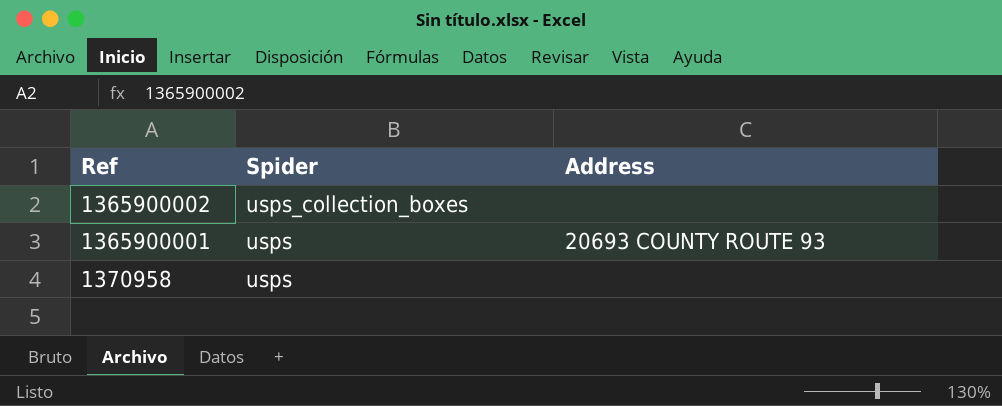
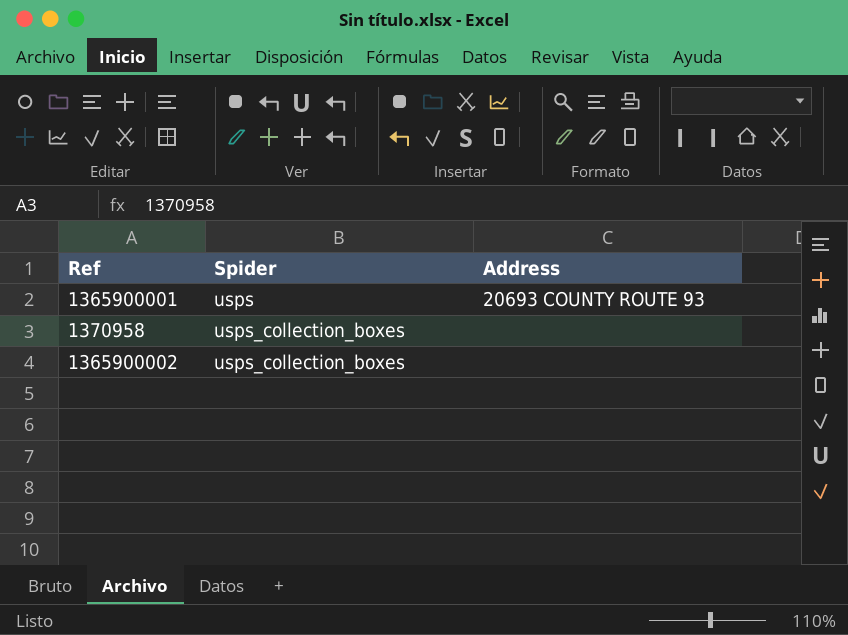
row order: Ref descending -> Spider ascending
1370958 | Spider: usps -> usps_collection_boxes

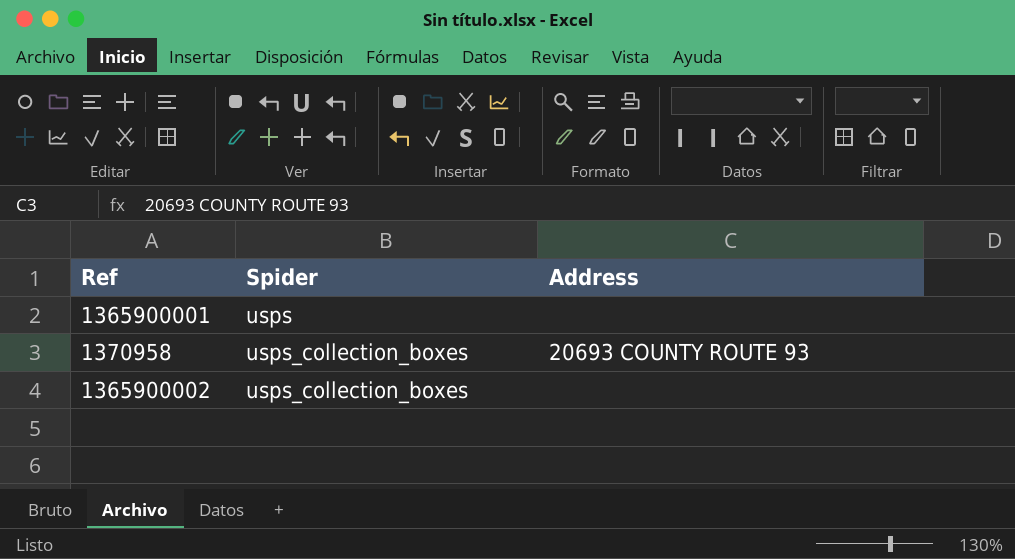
1365900001 | Address: 20693 COUNTY ROUTE 93 -> none
1370958 | Address: none -> 20693 COUNTY ROUTE 93

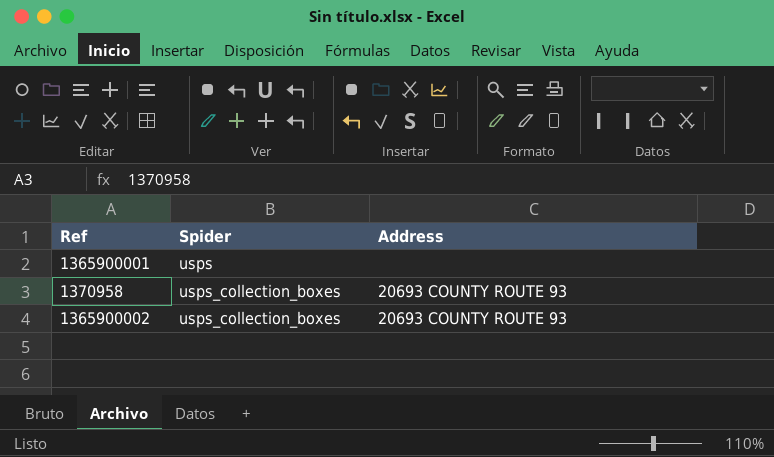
1365900002 | Address: none -> 20693 COUNTY ROUTE 93

